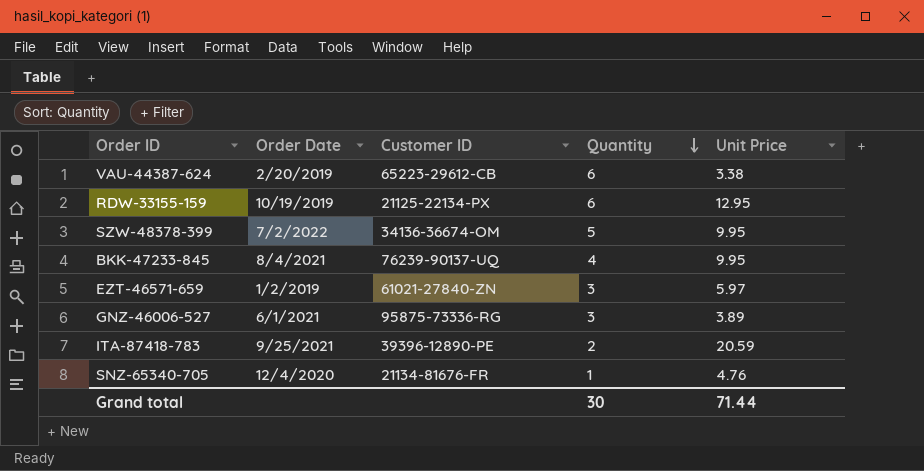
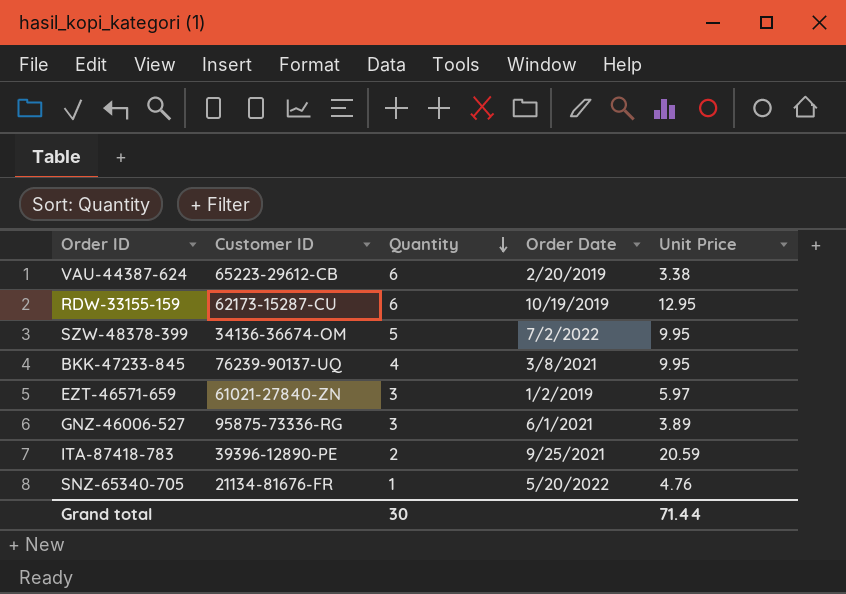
column Order Date | position: 2 -> 4
RDW-33155-159 | Customer ID: 21125-22134-PX -> 62173-15287-CU
BKK-47233-845 | Order Date: 8/4/2021 -> 3/8/2021
SNZ-65340-705 | Order Date: 12/4/2020 -> 5/20/2022

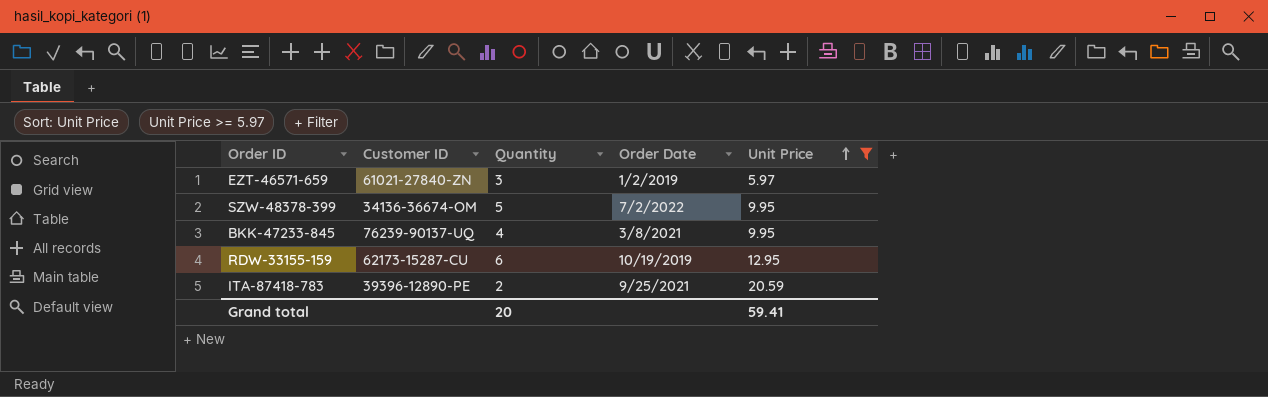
filter: none -> Unit Price >= 5.97
row order: Quantity descending -> Unit Price ascending
Grand total | Quantity: 30 -> 20
Grand total | Unit Price: 71.44 -> 59.41

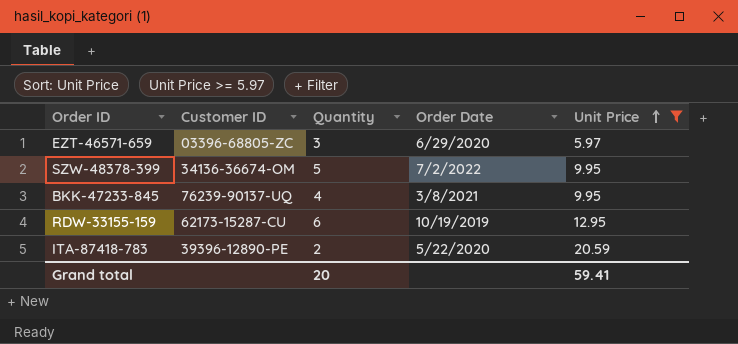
EZT-46571-659 | Customer ID: 61021-27840-ZN -> 03396-68805-ZC
EZT-46571-659 | Order Date: 1/2/2019 -> 6/29/2020
ITA-87418-783 | Order Date: 9/25/2021 -> 5/22/2020

